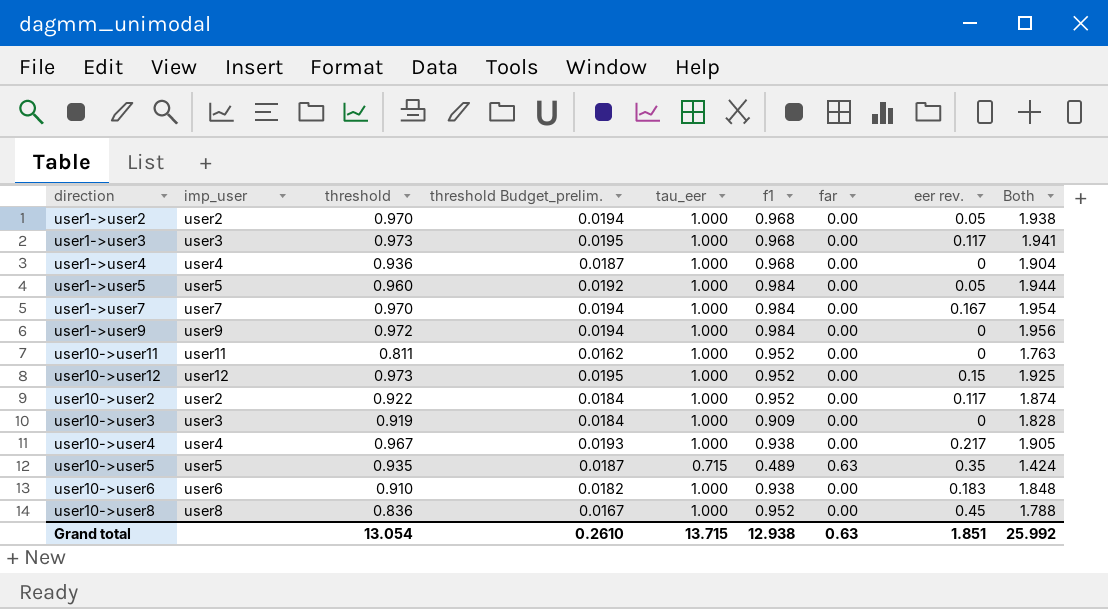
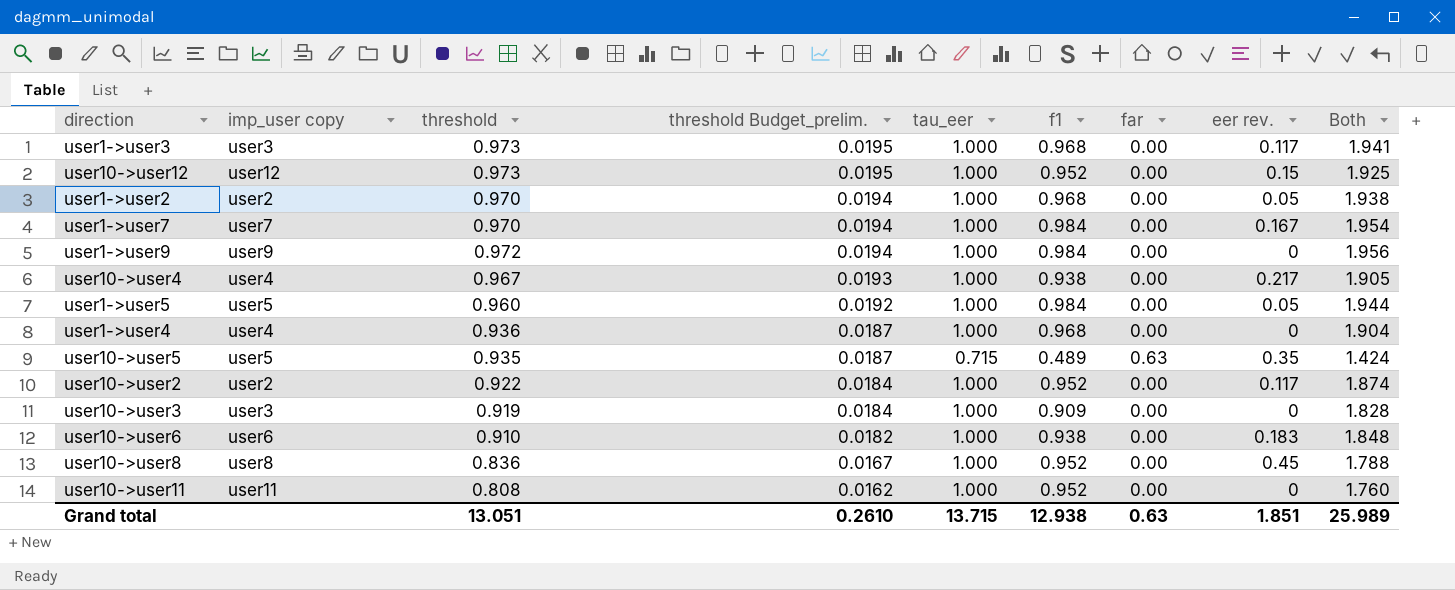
row order: none -> threshold Budget_prelim. descending
column name: imp_user -> imp_user copy
user10->user11 | threshold: 0.811 -> 0.808
user10->user11 | Both: 1.763 -> 1.760
Grand total | threshold: 13.054 -> 13.051
Grand total | Both: 25.992 -> 25.989

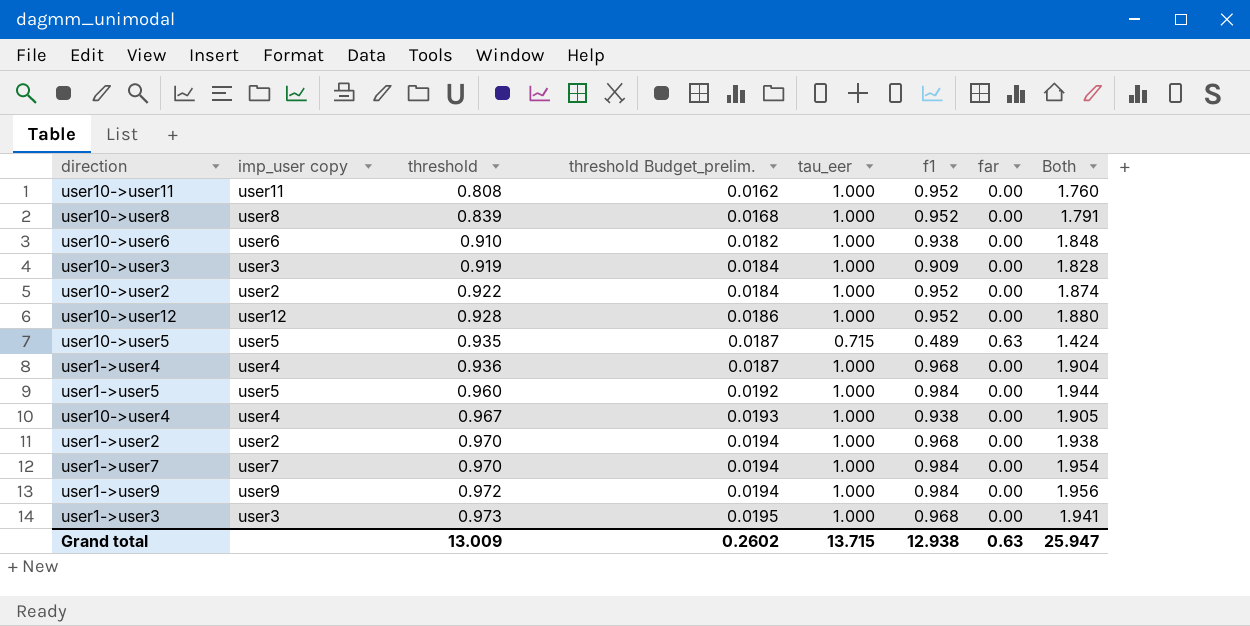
row order: threshold Budget_prelim. descending -> threshold ascending
column eer rev. | position: 8 -> none
user10->user8 | threshold: 0.836 -> 0.839
user10->user8 | threshold Budget_prelim.: 0.0167 -> 0.0168
user10->user8 | Both: 1.788 -> 1.791
user10->user12 | threshold: 0.973 -> 0.928
user10->user12 | threshold Budget_prelim.: 0.0195 -> 0.0186
user10->user12 | Both: 1.925 -> 1.880
Grand total | threshold: 13.051 -> 13.009
Grand total | threshold Budget_prelim.: 0.2610 -> 0.2602
Grand total | Both: 25.989 -> 25.947

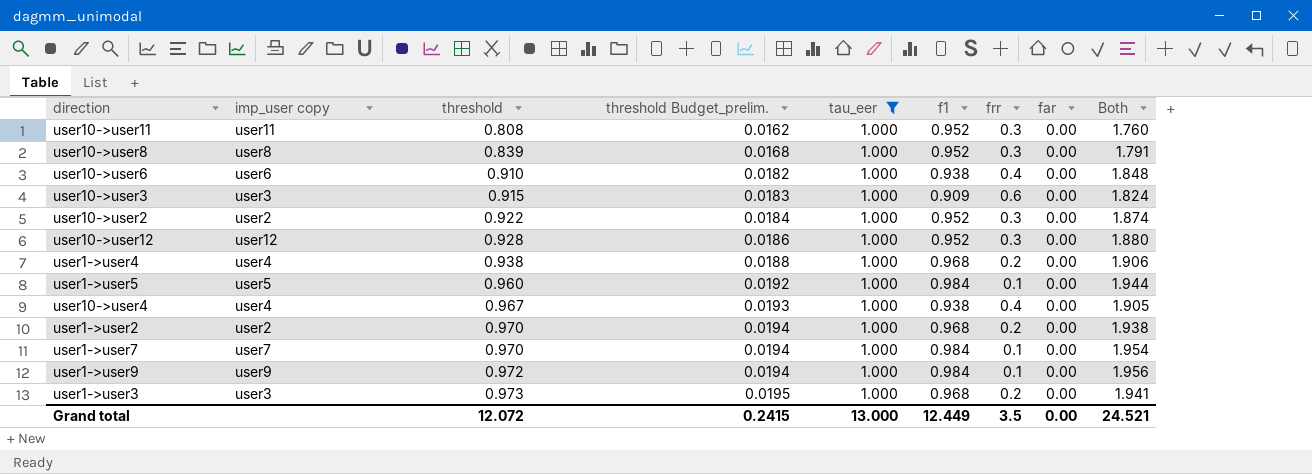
filter: none -> tau_eer = 1.000
column frr | position: none -> 7
user10->user3 | threshold: 0.919 -> 0.915
user10->user3 | threshold Budget_prelim.: 0.0184 -> 0.0183
user10->user3 | Both: 1.828 -> 1.824
user1->user4 | threshold: 0.936 -> 0.938
user1->user4 | threshold Budget_prelim.: 0.0187 -> 0.0188
user1->user4 | Both: 1.904 -> 1.906
Grand total | threshold: 13.009 -> 12.072
Grand total | threshold Budget_prelim.: 0.2602 -> 0.2415
Grand total | tau_eer: 13.715 -> 13.000
Grand total | f1: 12.938 -> 12.449
Grand total | far: 0.63 -> 0.00
Grand total | Both: 25.947 -> 24.521

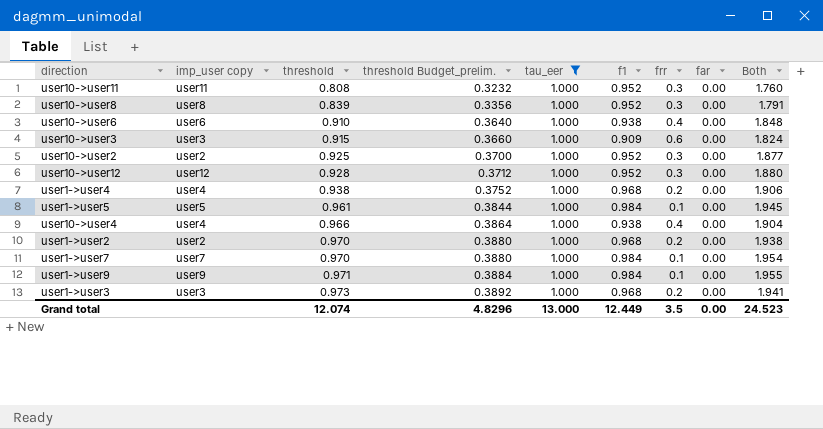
column threshold Budget_prelim. | formula: [threshold] * 0.02 -> [threshold] * 0.4
user10->user2 | threshold: 0.922 -> 0.925
user10->user2 | Both: 1.874 -> 1.877
user1->user5 | threshold: 0.960 -> 0.961
user1->user5 | Both: 1.944 -> 1.945
user10->user4 | threshold: 0.967 -> 0.966
user10->user4 | Both: 1.905 -> 1.904
user1->user9 | threshold: 0.972 -> 0.971
user1->user9 | Both: 1.956 -> 1.955
Grand total | threshold: 12.072 -> 12.074
Grand total | threshold Budget_prelim.: 0.2415 -> 4.8296
Grand total | Both: 24.521 -> 24.523

